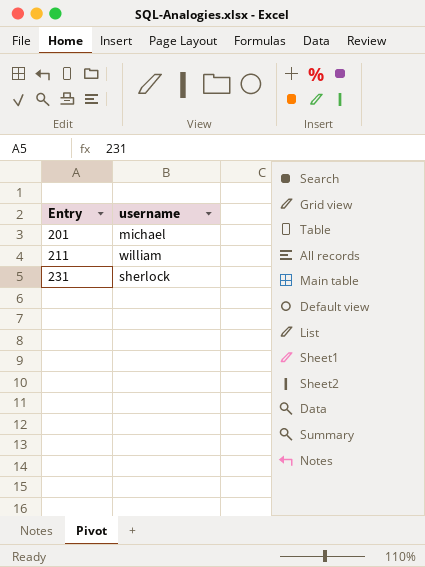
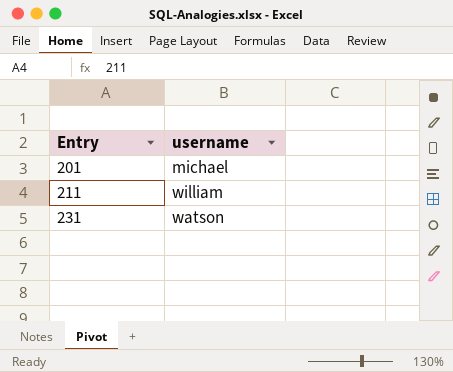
231 | username: sherlock -> watson

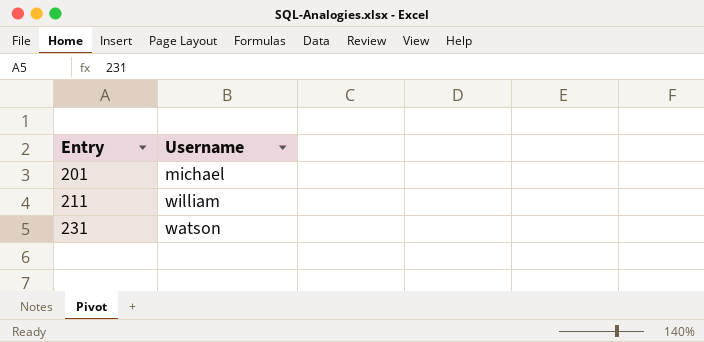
column name: username -> Username

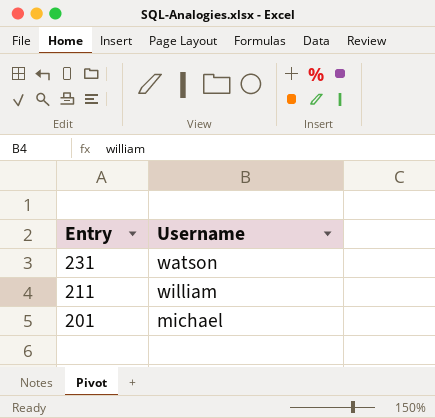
row order: Entry ascending -> Entry descending

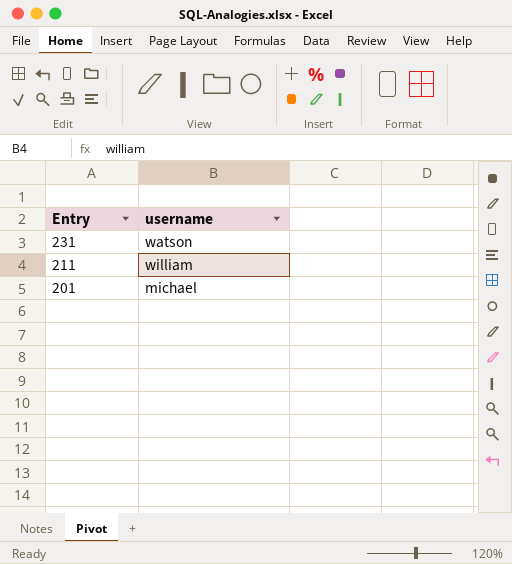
column name: Username -> username

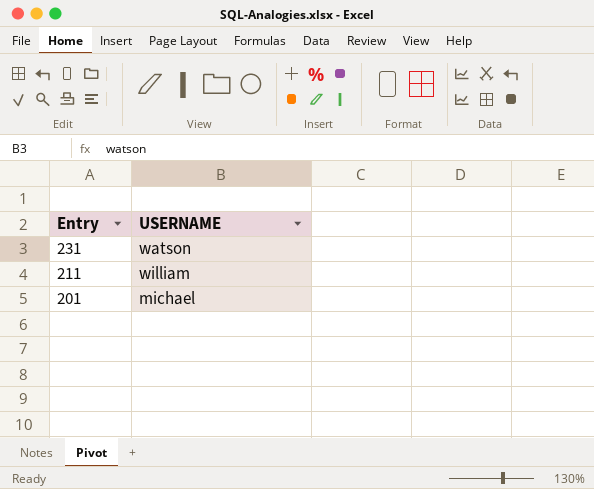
column name: username -> USERNAME

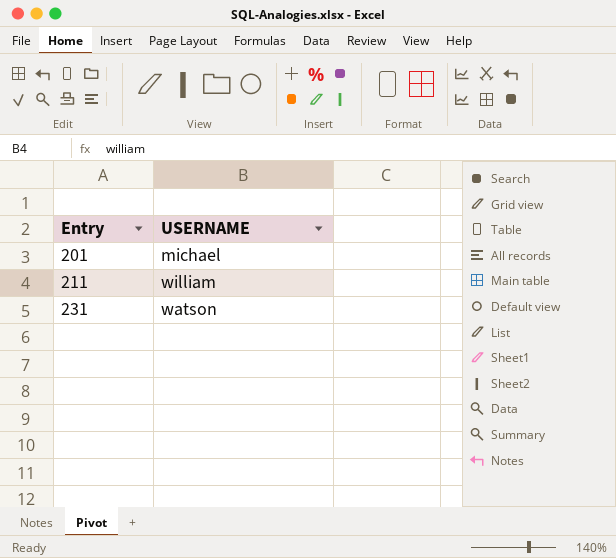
row order: Entry descending -> Entry ascending

